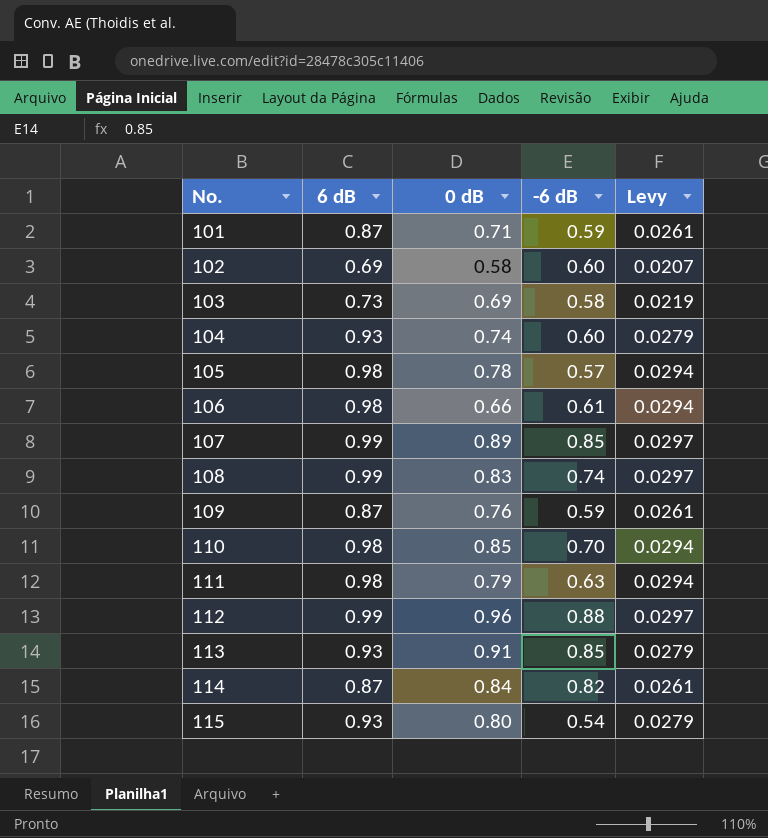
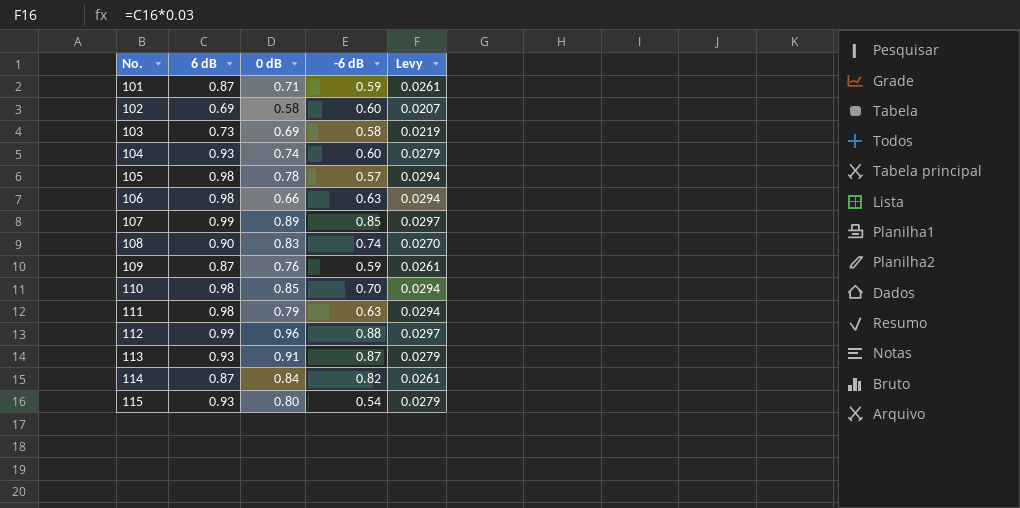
106 | -6 dB: 0.61 -> 0.63
108 | 6 dB: 0.99 -> 0.90
108 | Levy: 0.0297 -> 0.0270
113 | -6 dB: 0.85 -> 0.87

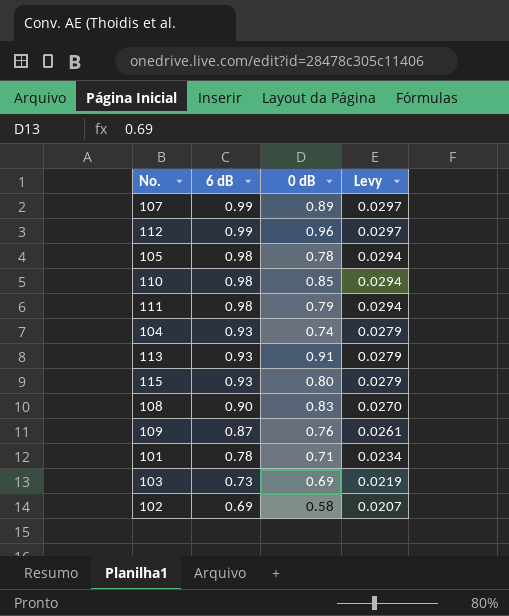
row order: No. ascending -> 6 dB descending
column -6 dB | position: 4 -> none
row 106: 0.98 | 0.66 | 0.63 | 0.0294 -> none
row 114: 0.87 | 0.84 | 0.82 | 0.0261 -> none
101 | 6 dB: 0.87 -> 0.78
101 | Levy: 0.0261 -> 0.0234

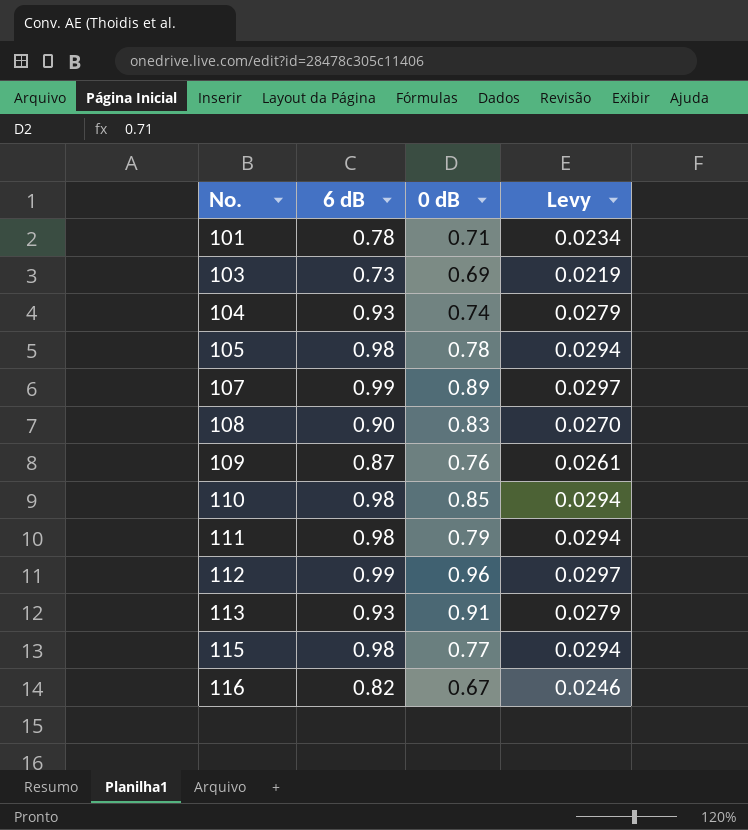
row order: 6 dB descending -> No. ascending
row 102: 0.69 | 0.58 | 0.0207 -> none
115 | 6 dB: 0.93 -> 0.98
115 | 0 dB: 0.80 -> 0.77
115 | Levy: 0.0279 -> 0.0294
row 116: none -> 0.82 | 0.67 | 0.0246

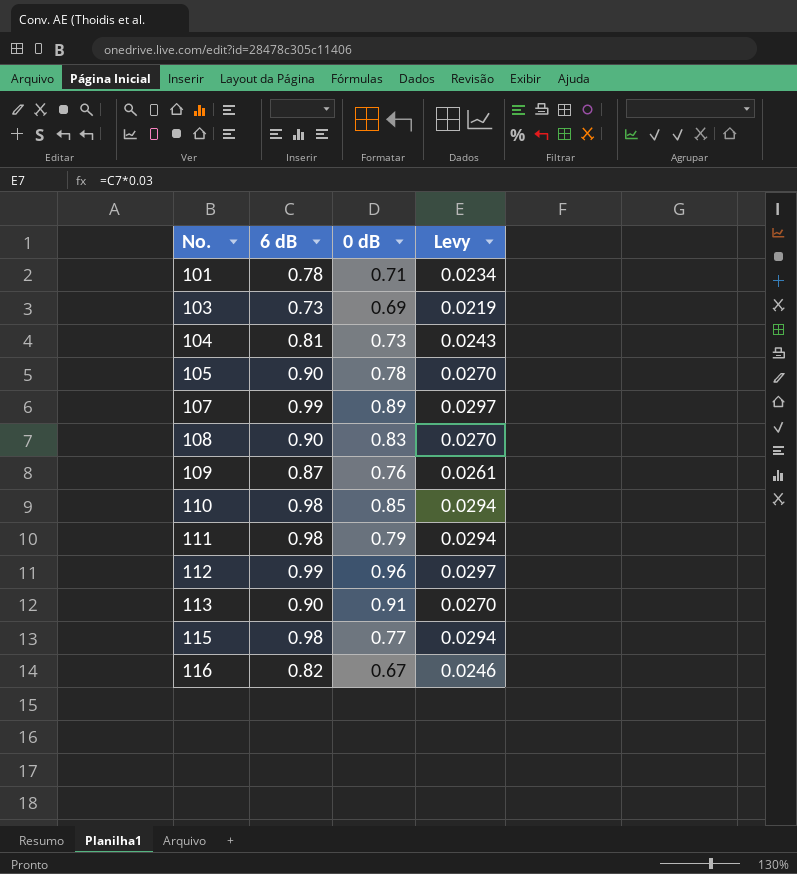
104 | 6 dB: 0.93 -> 0.81
104 | 0 dB: 0.74 -> 0.73
104 | Levy: 0.0279 -> 0.0243
105 | 6 dB: 0.98 -> 0.90
105 | Levy: 0.0294 -> 0.0270
113 | 6 dB: 0.93 -> 0.90
113 | Levy: 0.0279 -> 0.0270

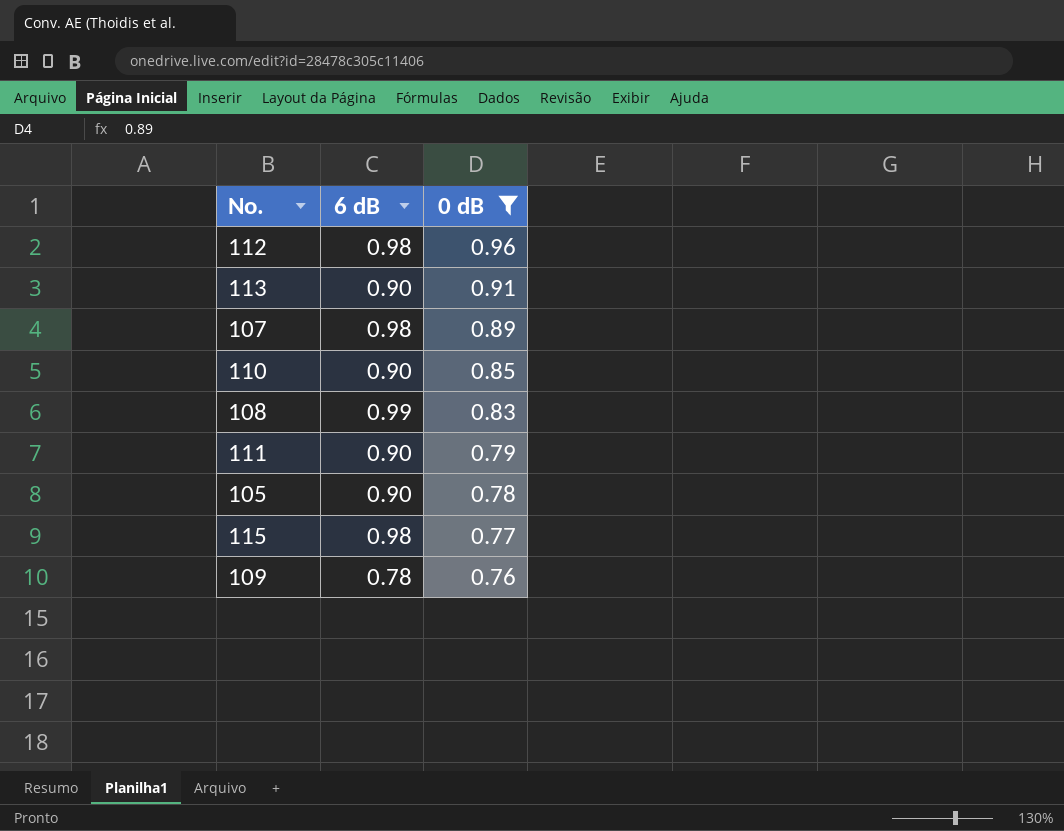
filter: none -> 0 dB >= 0.76
row order: No. ascending -> 0 dB descending
column Levy | formula: [6 dB] * 0.03 -> none
112 | 6 dB: 0.99 -> 0.98
107 | 6 dB: 0.99 -> 0.98
110 | 6 dB: 0.98 -> 0.90
108 | 6 dB: 0.90 -> 0.99
111 | 6 dB: 0.98 -> 0.90
109 | 6 dB: 0.87 -> 0.78

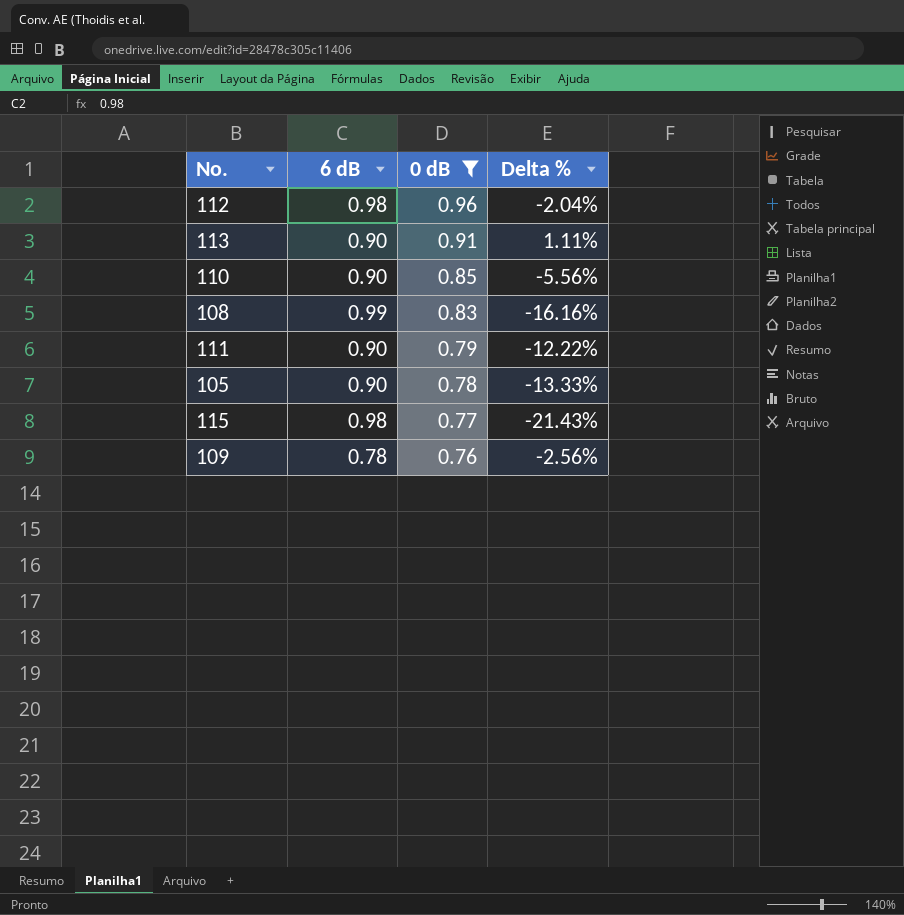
column Delta % | formula: none -> ([0 dB] - [6 dB]) / [6 dB]
row 107: 0.98 | 0.89 -> none

